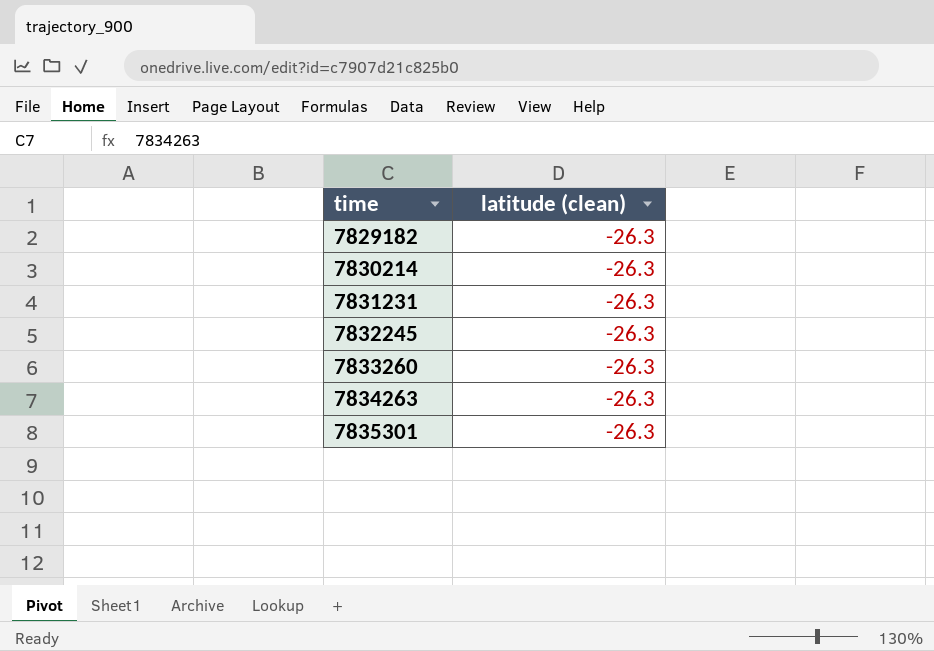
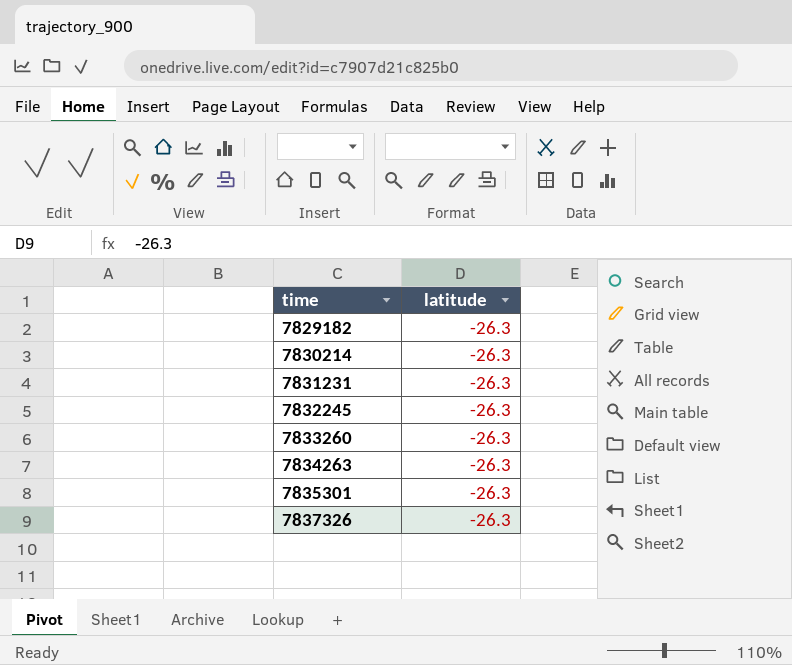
column name: latitude (clean) -> latitude
row 7837326: none -> -26.3

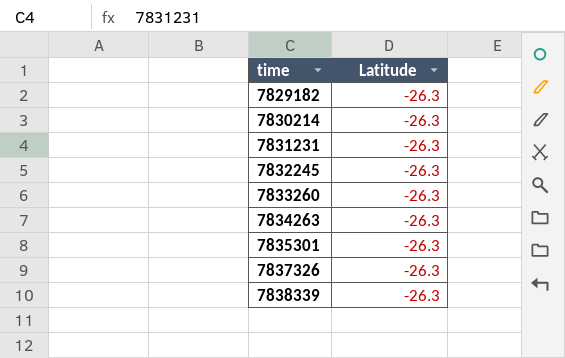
column name: latitude -> Latitude
row 7838339: none -> -26.3

